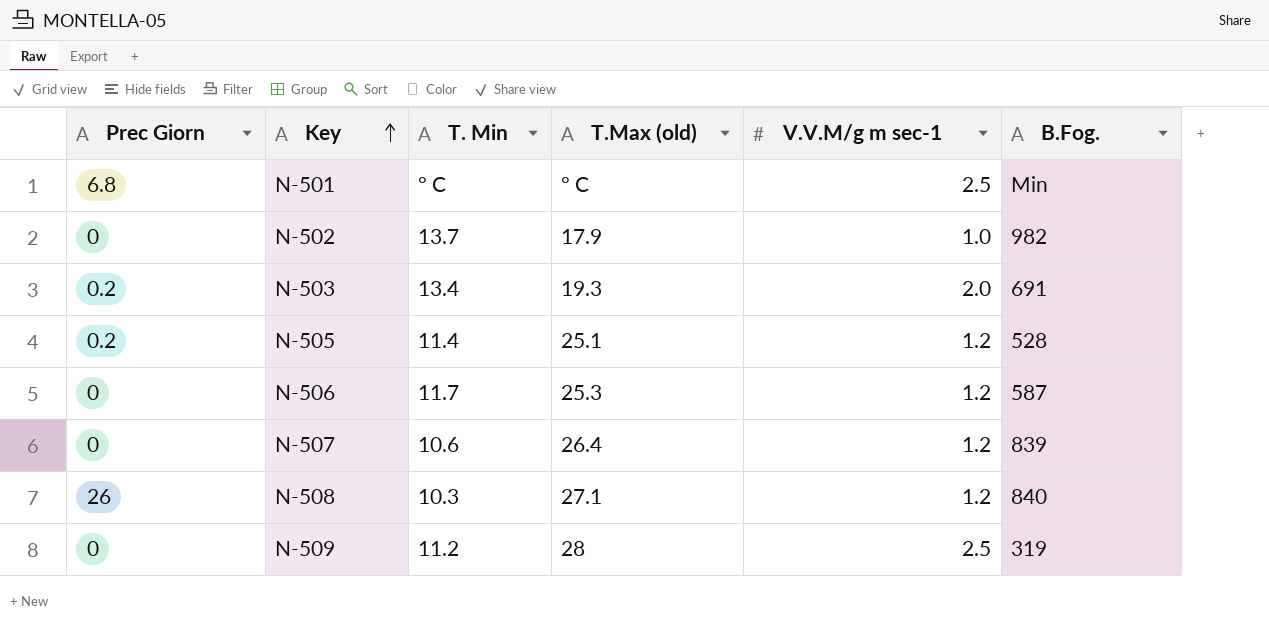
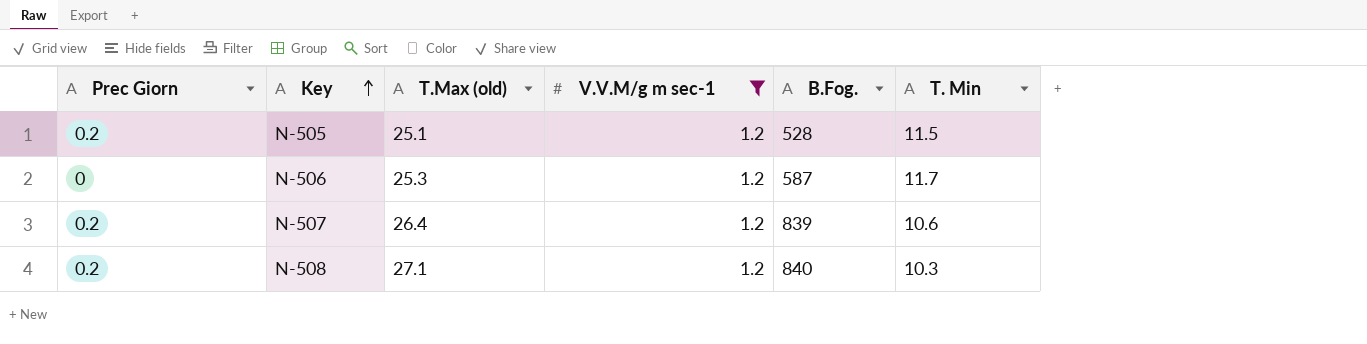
filter: none -> V.V.M/g m sec-1 = 1.2
column T. Min | position: 3 -> 6
N-505 | T. Min: 11.4 -> 11.5
N-507 | Prec Giorn: 0 -> 0.2
N-508 | Prec Giorn: 26 -> 0.2

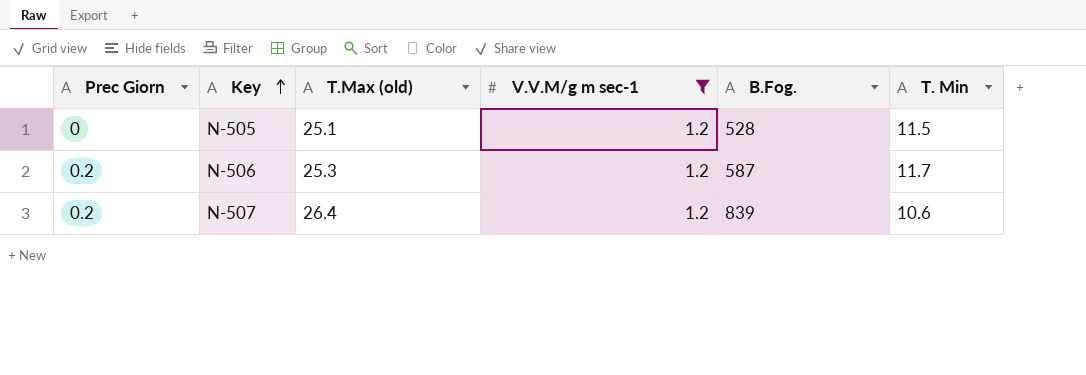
row N-508: 0.2 | 27.1 | 1.2 | 840 | 10.3 -> none
N-505 | Prec Giorn: 0.2 -> 0
N-506 | Prec Giorn: 0 -> 0.2

